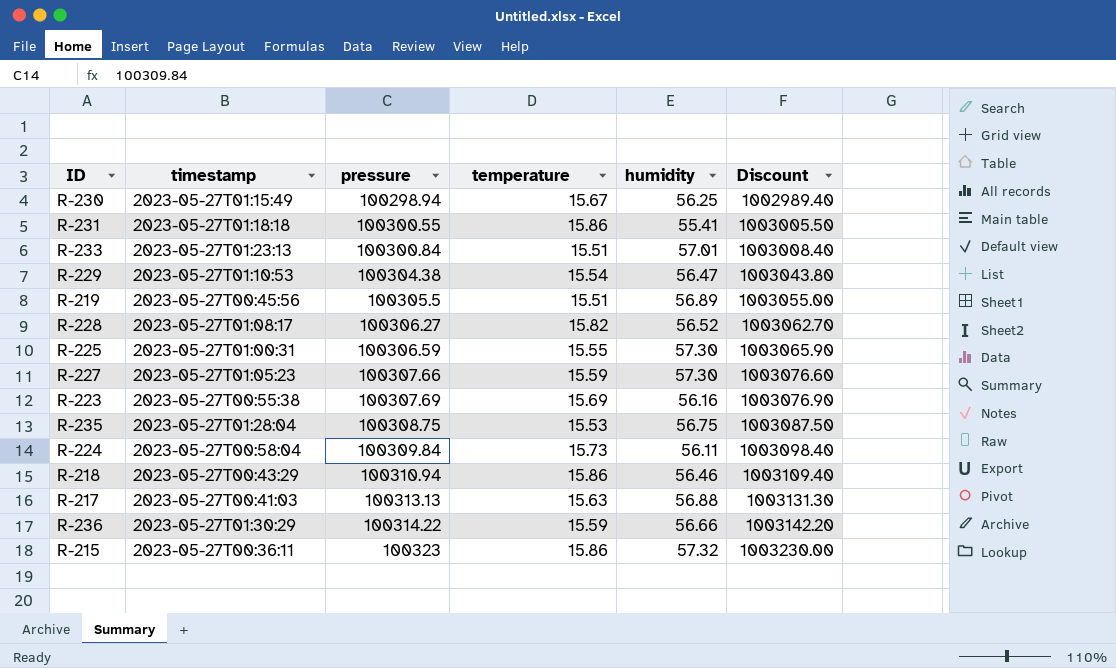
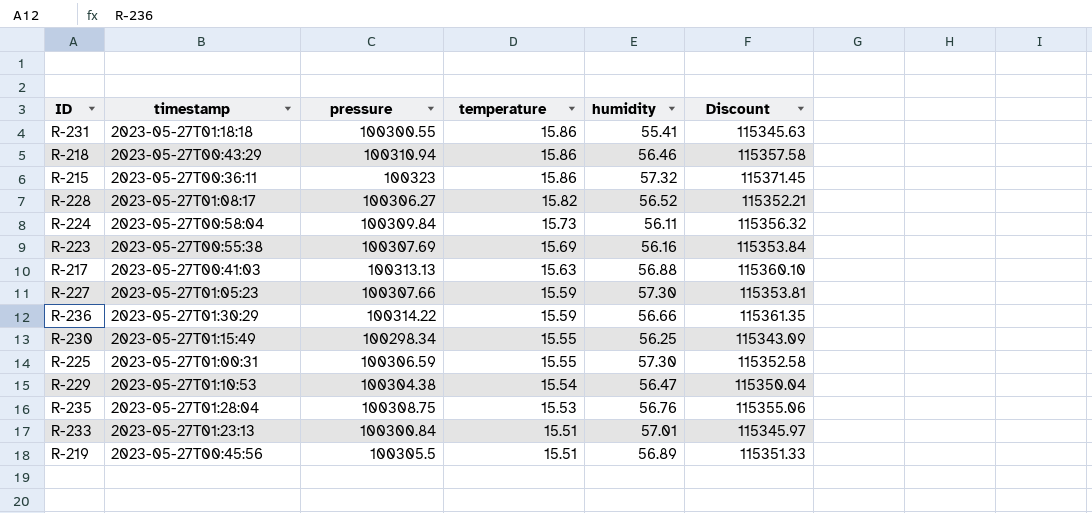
row order: pressure ascending -> temperature descending
column Discount | formula: [pressure] * 10 -> [pressure] * 1.15
R-230 | pressure: 100298.94 -> 100298.34
R-230 | temperature: 15.67 -> 15.55
R-235 | humidity: 56.75 -> 56.76

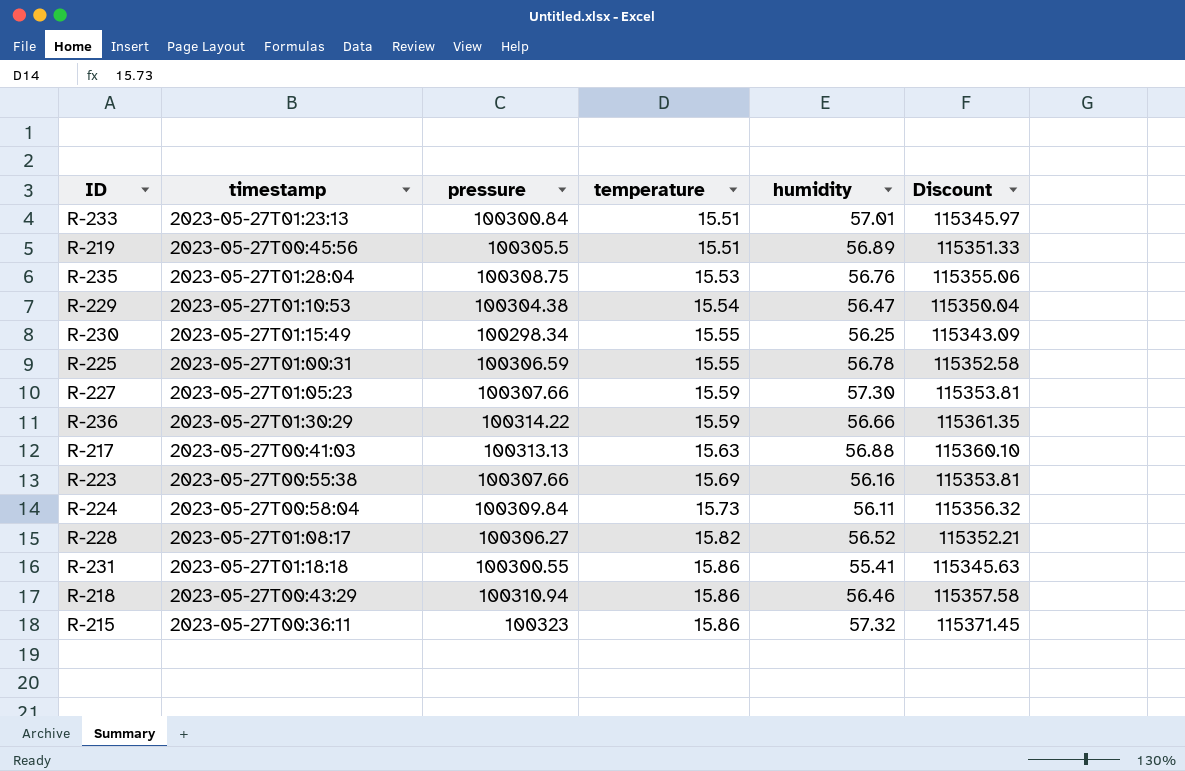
row order: temperature descending -> temperature ascending
R-225 | humidity: 57.30 -> 56.78
R-223 | pressure: 100307.69 -> 100307.66
R-223 | Discount: 115353.84 -> 115353.81

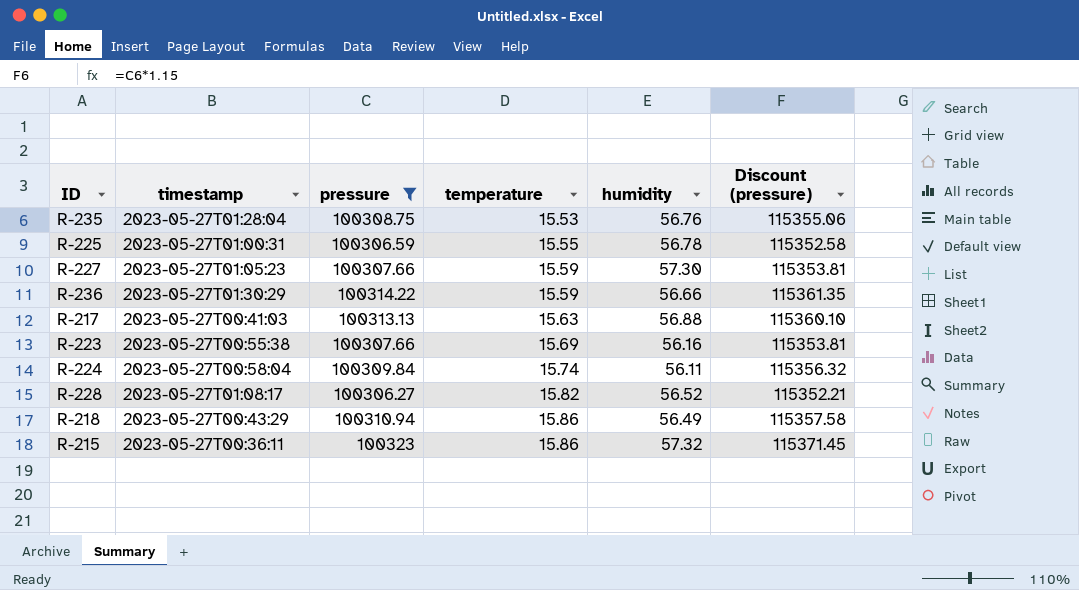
filter: none -> pressure >= 100306.27
column name: Discount -> Discount (pressure)
R-224 | temperature: 15.73 -> 15.74
R-218 | humidity: 56.46 -> 56.49

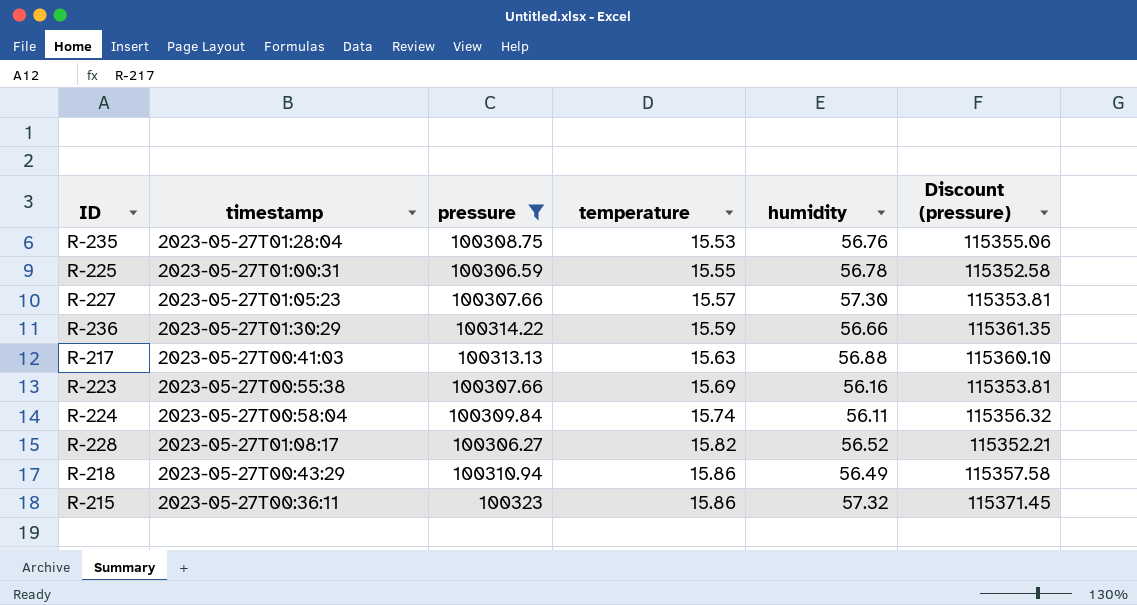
R-227 | temperature: 15.59 -> 15.57

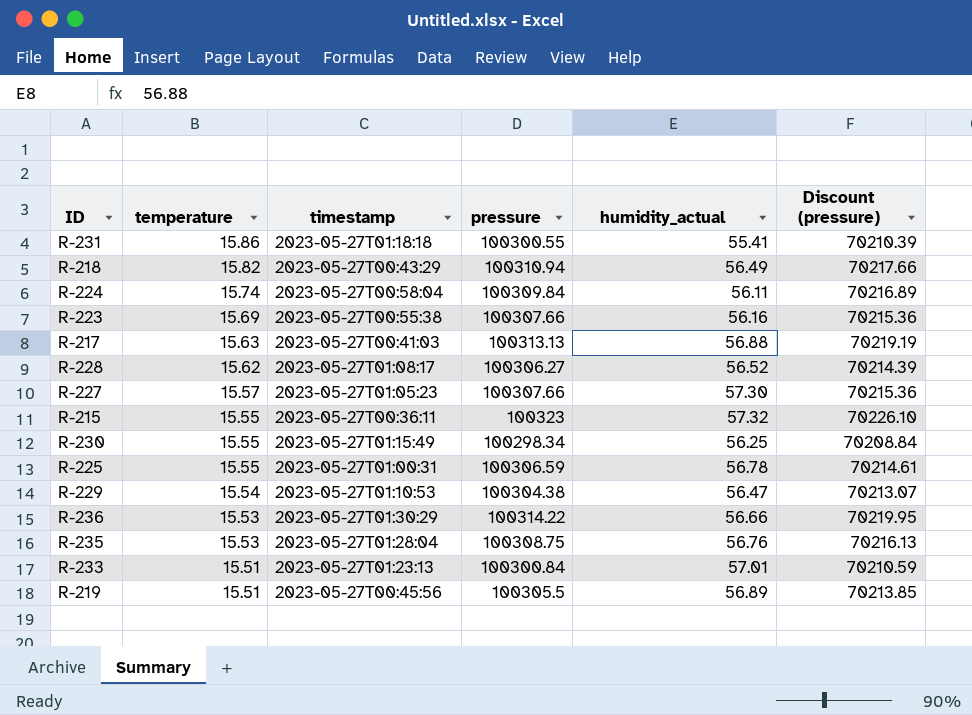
filter: pressure >= 100306.27 -> none
row order: temperature ascending -> temperature descending
column temperature | position: 4 -> 2
column name: humidity -> humidity_actual
column Discount (pressure) | formula: [pressure] * 1.15 -> [pressure] * 0.7
R-218 | temperature: 15.86 -> 15.82
R-228 | temperature: 15.82 -> 15.62
R-215 | temperature: 15.86 -> 15.55
R-236 | temperature: 15.59 -> 15.53

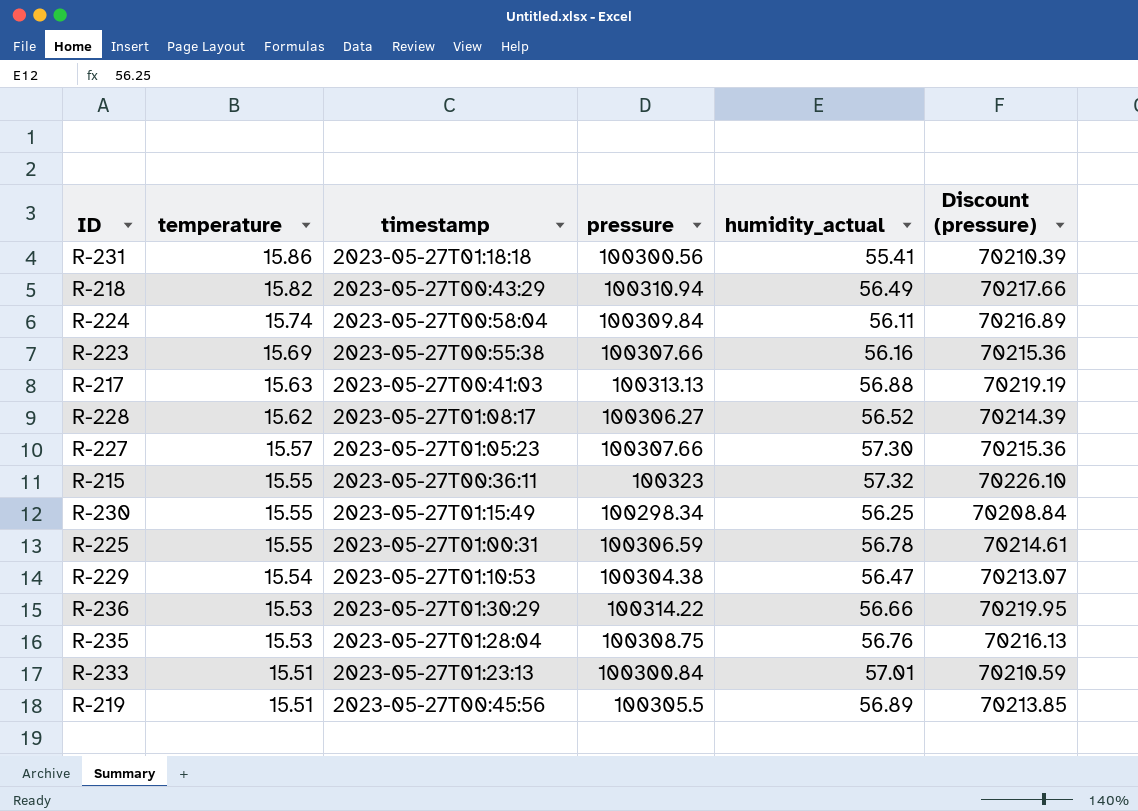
R-231 | pressure: 100300.55 -> 100300.56

